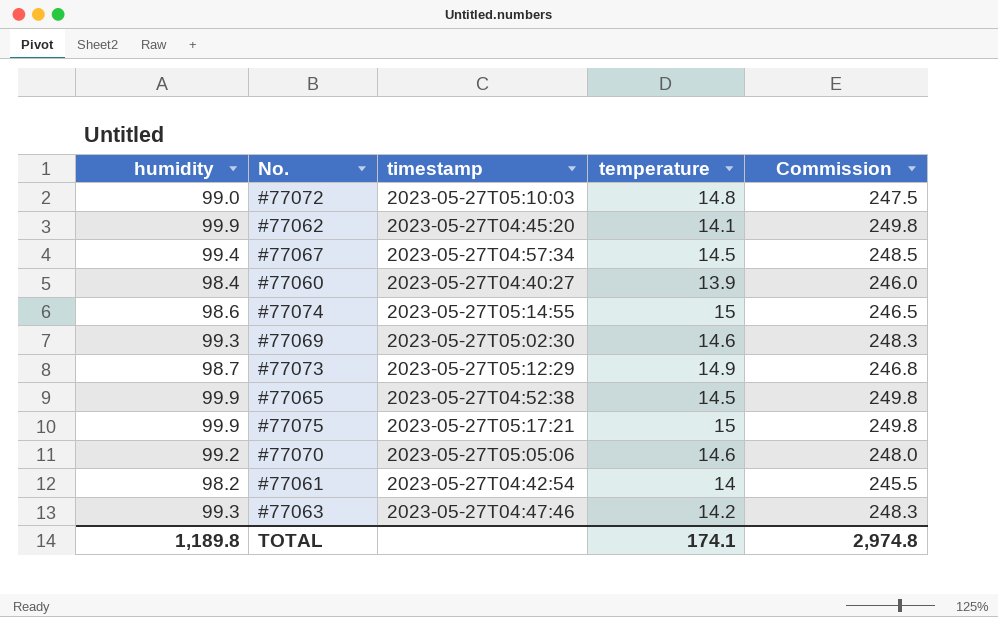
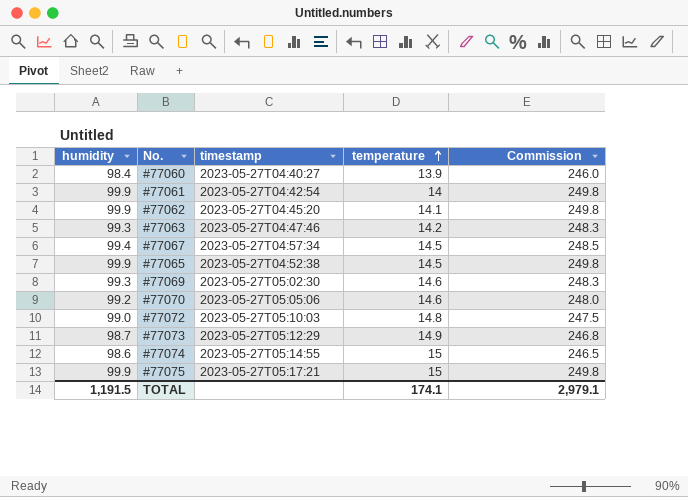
row order: none -> temperature ascending
#77061 | humidity: 98.2 -> 99.9
#77061 | Commission: 245.5 -> 249.8
TOTAL | humidity: 1,189.8 -> 1,191.5
TOTAL | Commission: 2,974.8 -> 2,979.1

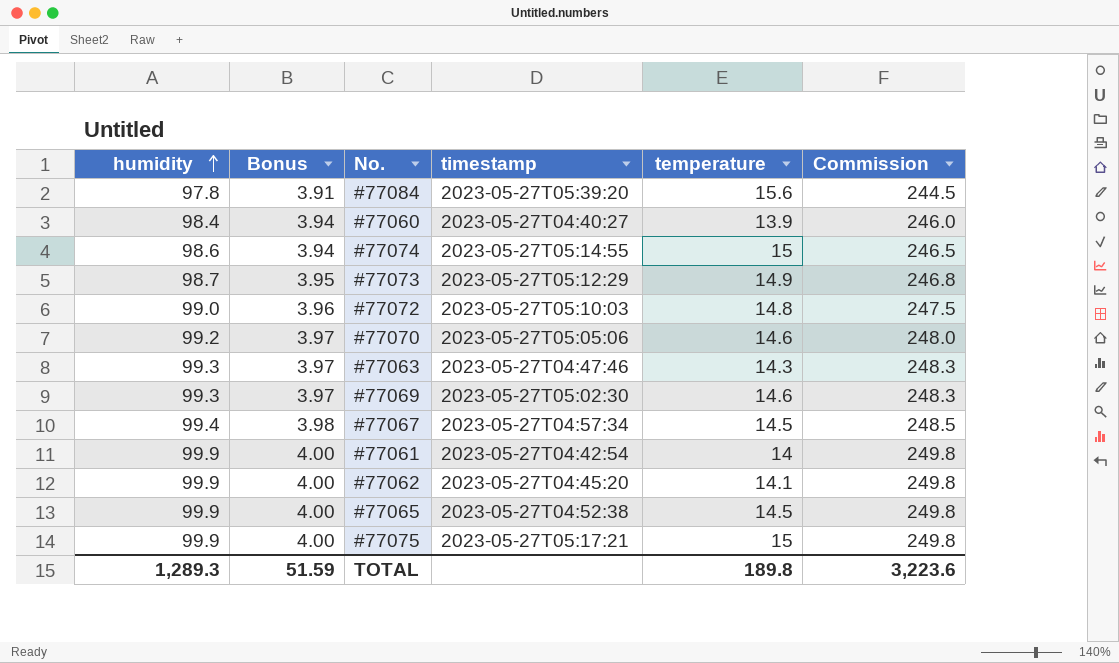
row order: temperature ascending -> humidity ascending
column Bonus | formula: none -> [humidity] * 0.04
row #77084: none -> 97.8 | 3.91 | 2023-05-27T05:39:20 | 15.6 | 244.5
#77063 | temperature: 14.2 -> 14.3
TOTAL | humidity: 1,191.5 -> 1,289.3
TOTAL | temperature: 174.1 -> 189.8
TOTAL | Commission: 2,979.1 -> 3,223.6

